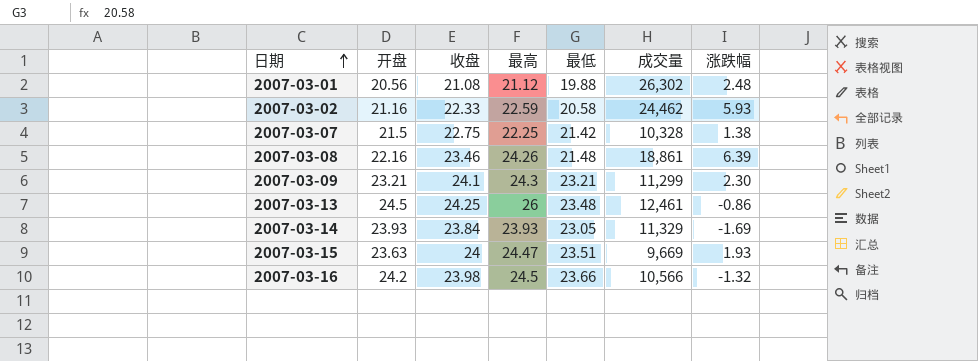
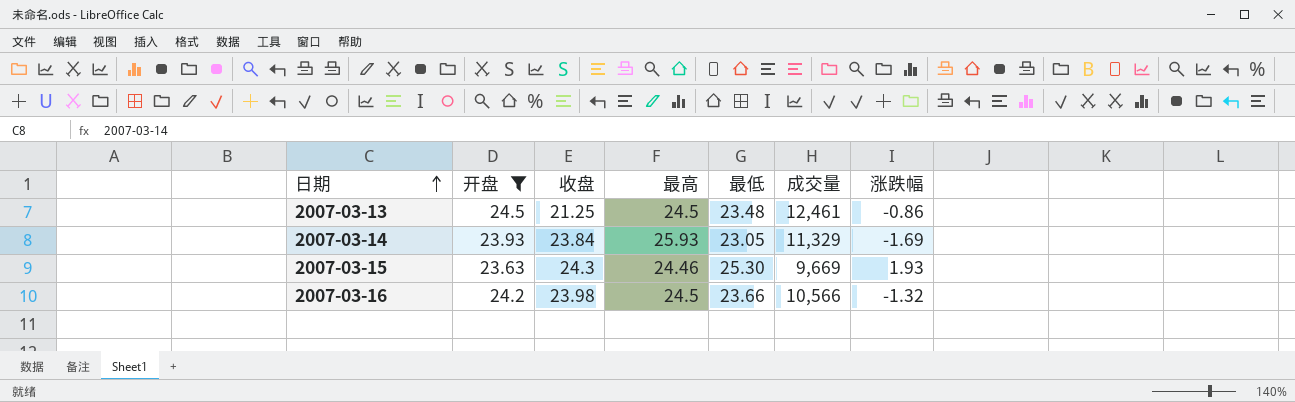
filter: none -> 开盘 >= 23.63
2007-03-13 | 收盘: 24.25 -> 21.25
2007-03-13 | 最高: 26 -> 24.5
2007-03-14 | 最高: 23.93 -> 25.93
2007-03-15 | 收盘: 24 -> 24.3
2007-03-15 | 最高: 24.47 -> 24.46
2007-03-15 | 最低: 23.51 -> 25.30

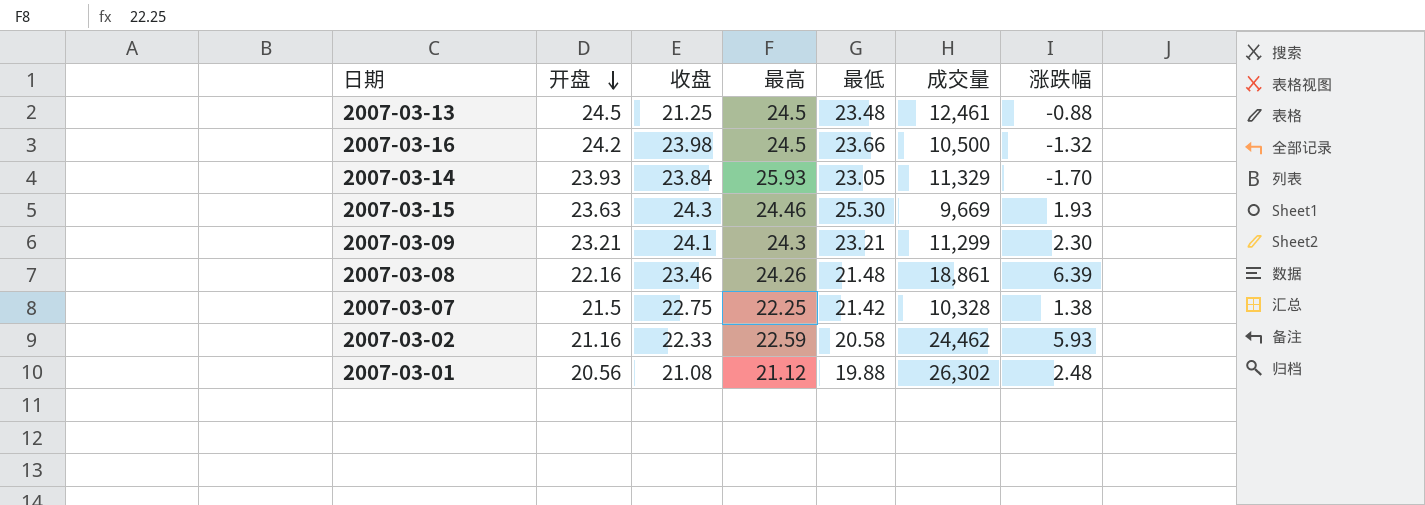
filter: 开盘 >= 23.63 -> none
row order: 日期 ascending -> 开盘 descending
2007-03-13 | 涨跌幅: -0.86 -> -0.88
2007-03-16 | 成交量: 10,566 -> 10,500
2007-03-14 | 涨跌幅: -1.69 -> -1.70

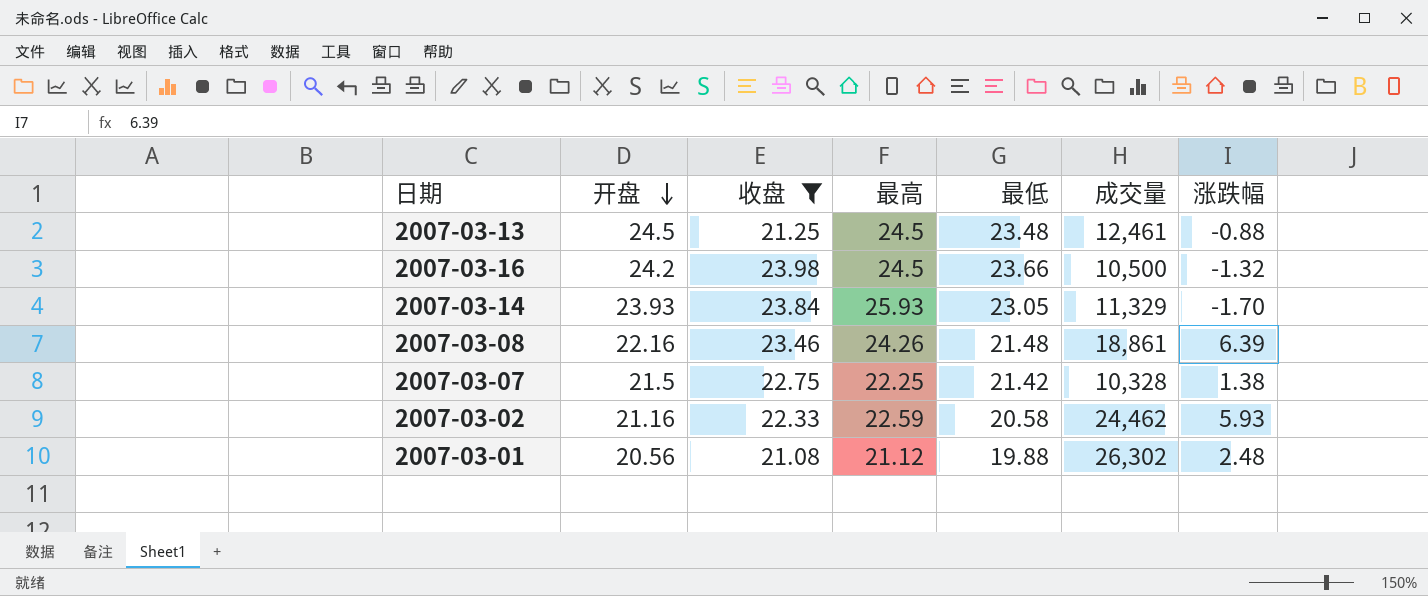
filter: none -> 收盘 <= 23.98

